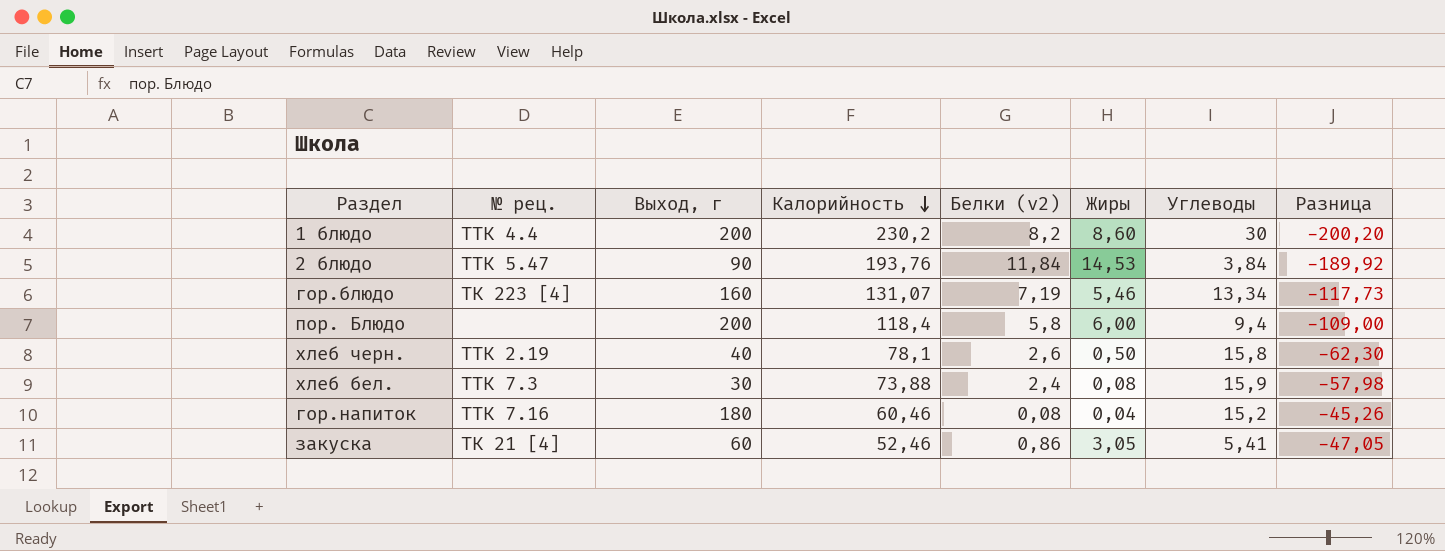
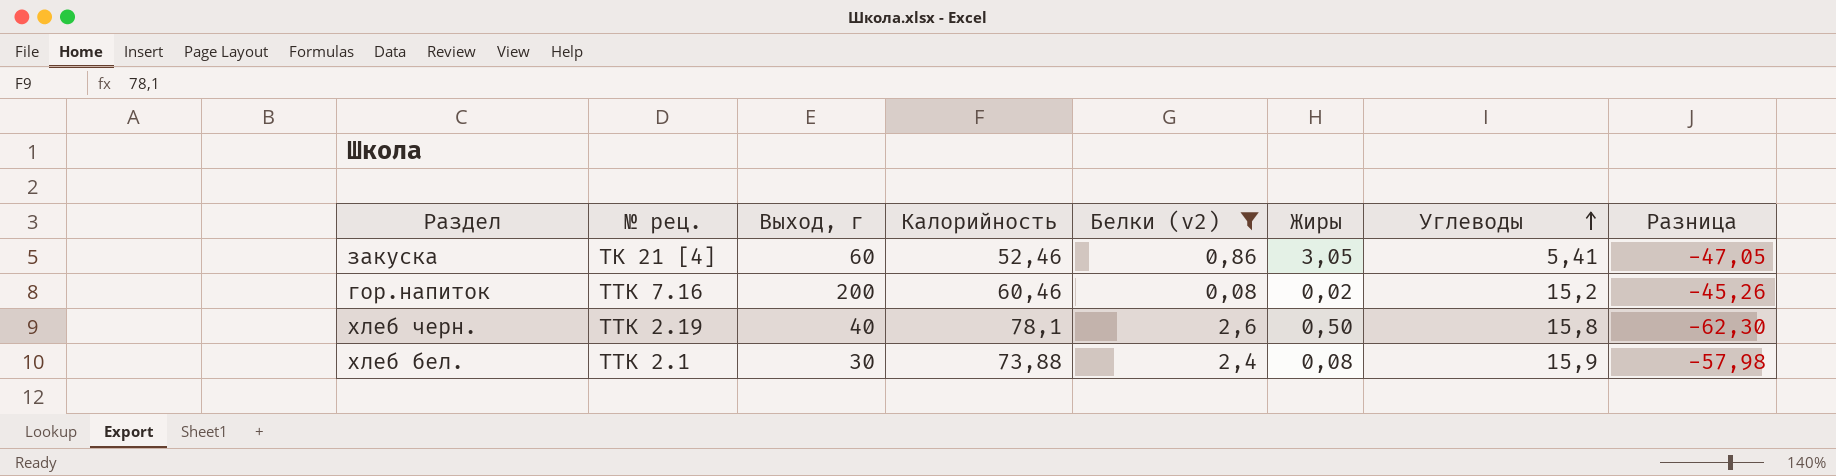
filter: none -> Белки (v2) <= 2,6
row order: Калорийность descending -> Углеводы ascending
гор.напиток | Выход, г: 180 -> 200
гор.напиток | Жиры: 0,04 -> 0,02
хлеб бел. | № рец.: ТТК 7.3 -> ТТК 2.1

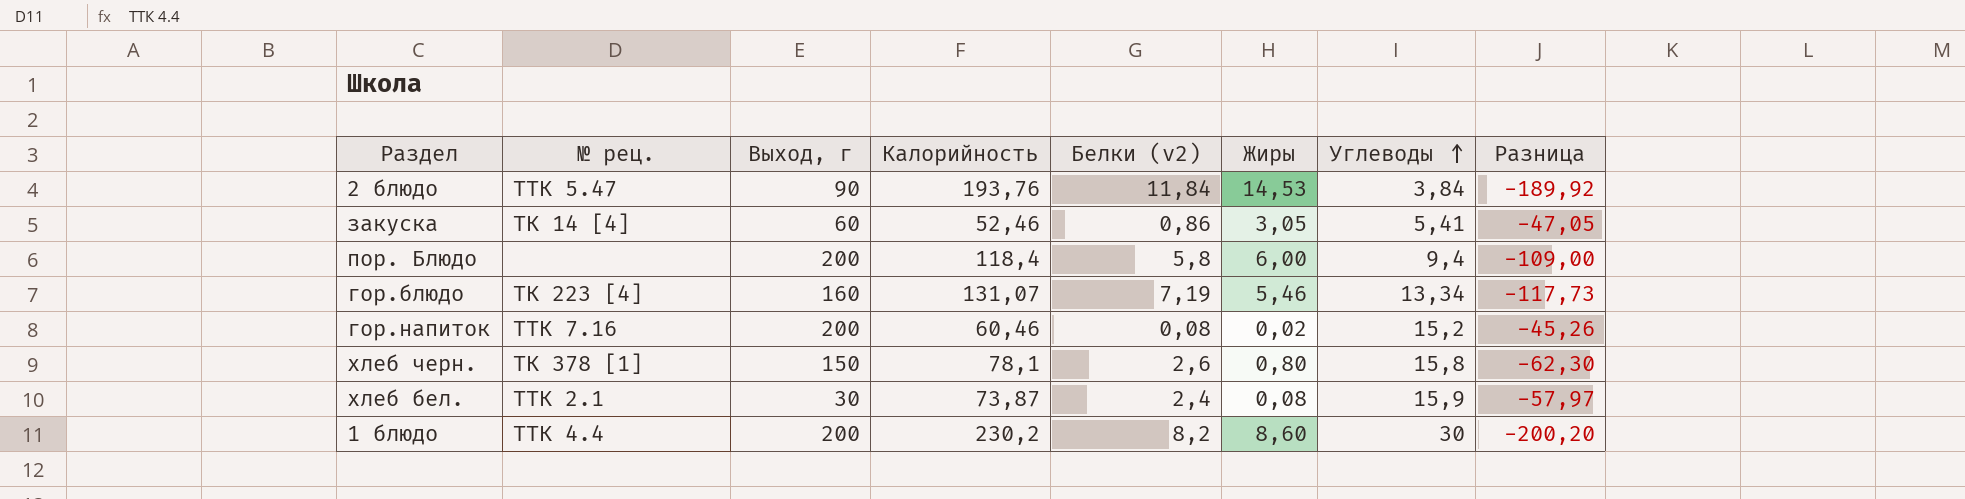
filter: Белки (v2) <= 2,6 -> none
закуска | № рец.: ТК 21 [4] -> ТК 14 [4]
хлеб черн. | № рец.: ТТК 2.19 -> ТК 378 [1]
хлеб черн. | Выход, г: 40 -> 150
хлеб черн. | Жиры: 0,50 -> 0,80
хлеб бел. | Калорийность: 73,88 -> 73,87
хлеб бел. | Разница: -57,98 -> -57,97

